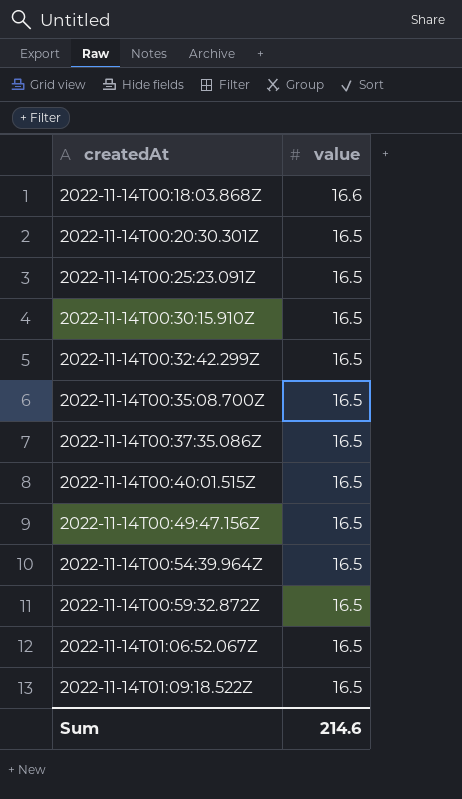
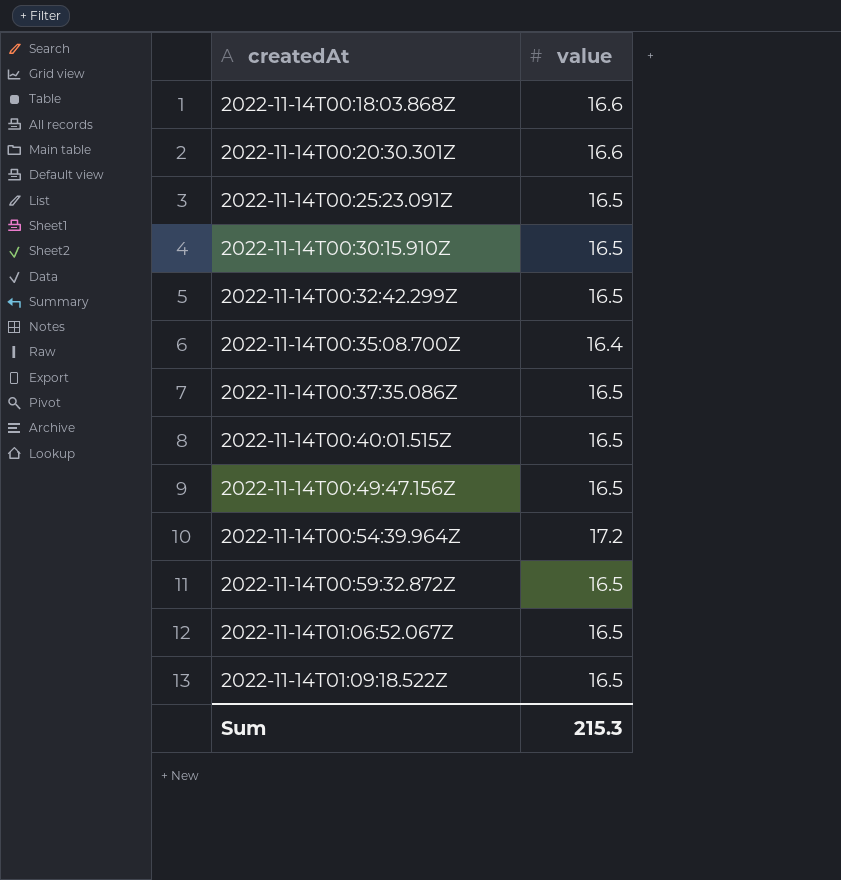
2022-11-14T00:20:30.301Z | value: 16.5 -> 16.6
2022-11-14T00:35:08.700Z | value: 16.5 -> 16.4
2022-11-14T00:54:39.964Z | value: 16.5 -> 17.2
Sum | value: 214.6 -> 215.3

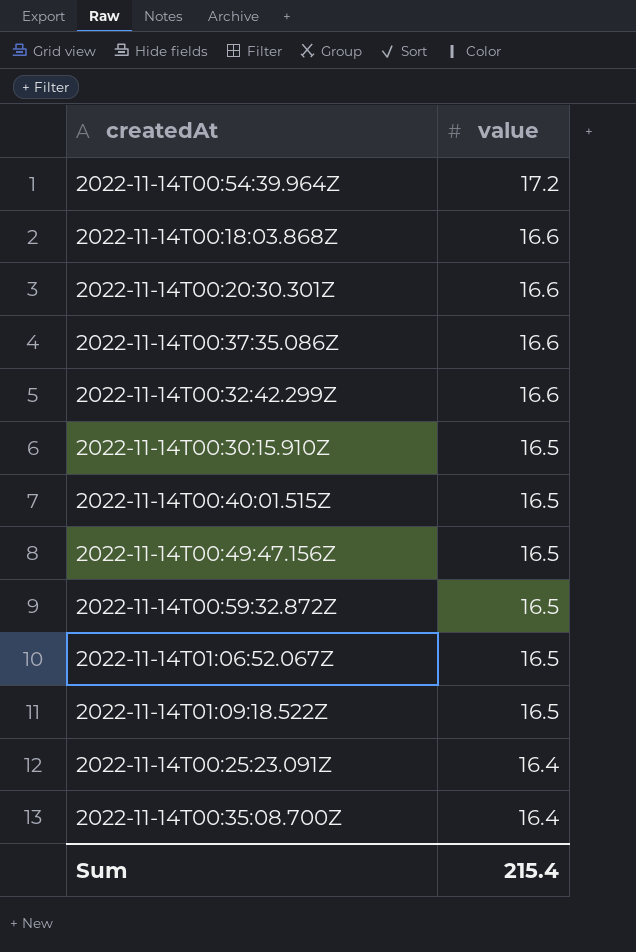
row order: createdAt ascending -> value descending
2022-11-14T00:37:35.086Z | value: 16.5 -> 16.6
2022-11-14T00:32:42.299Z | value: 16.5 -> 16.6
2022-11-14T00:25:23.091Z | value: 16.5 -> 16.4
Sum | value: 215.3 -> 215.4

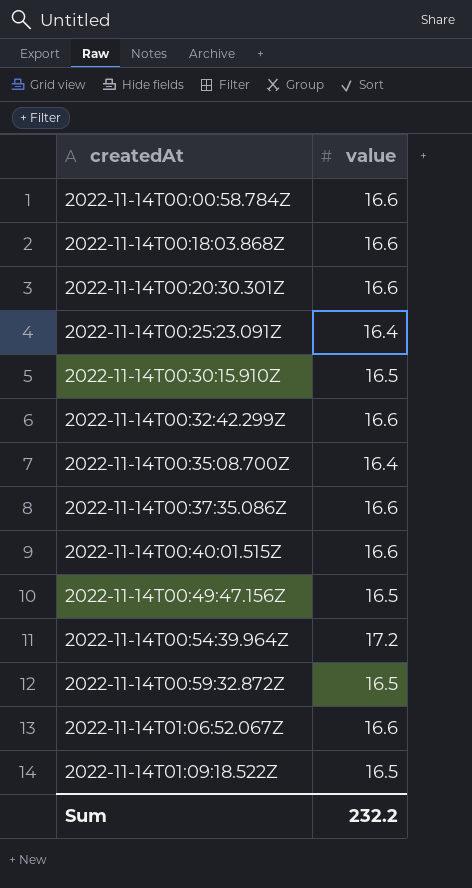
row order: value descending -> createdAt ascending
row 2022-11-14T00:00:58.784Z: none -> 16.6
2022-11-14T00:40:01.515Z | value: 16.5 -> 16.6
2022-11-14T01:06:52.067Z | value: 16.5 -> 16.6
Sum | value: 215.4 -> 232.2

